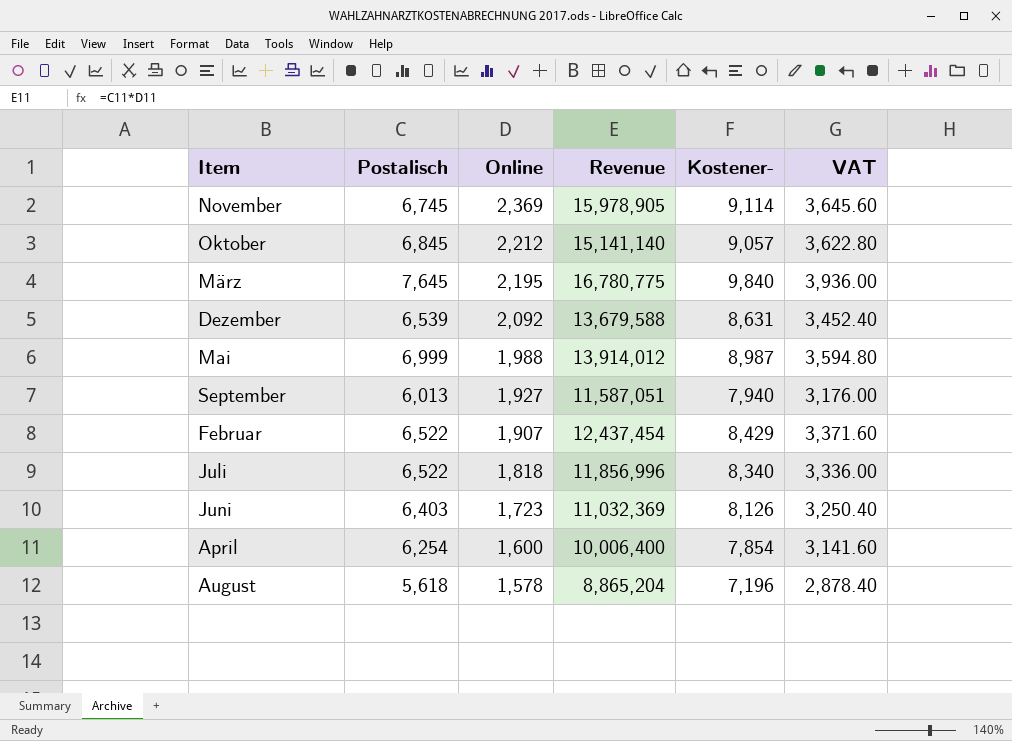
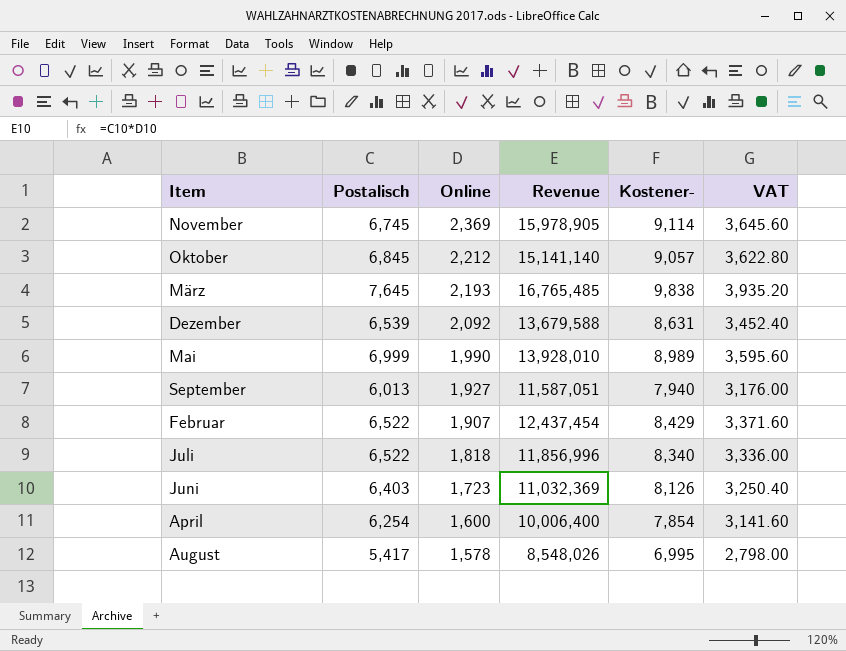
März | Online: 2,195 -> 2,193
März | Revenue: 16,780,775 -> 16,765,485
März | Kostener-: 9,840 -> 9,838
März | VAT: 3,936.00 -> 3,935.20
Mai | Online: 1,988 -> 1,990
Mai | Revenue: 13,914,012 -> 13,928,010
Mai | Kostener-: 8,987 -> 8,989
Mai | VAT: 3,594.80 -> 3,595.60
August | Postalisch: 5,618 -> 5,417
August | Revenue: 8,865,204 -> 8,548,026
August | Kostener-: 7,196 -> 6,995
August | VAT: 2,878.40 -> 2,798.00

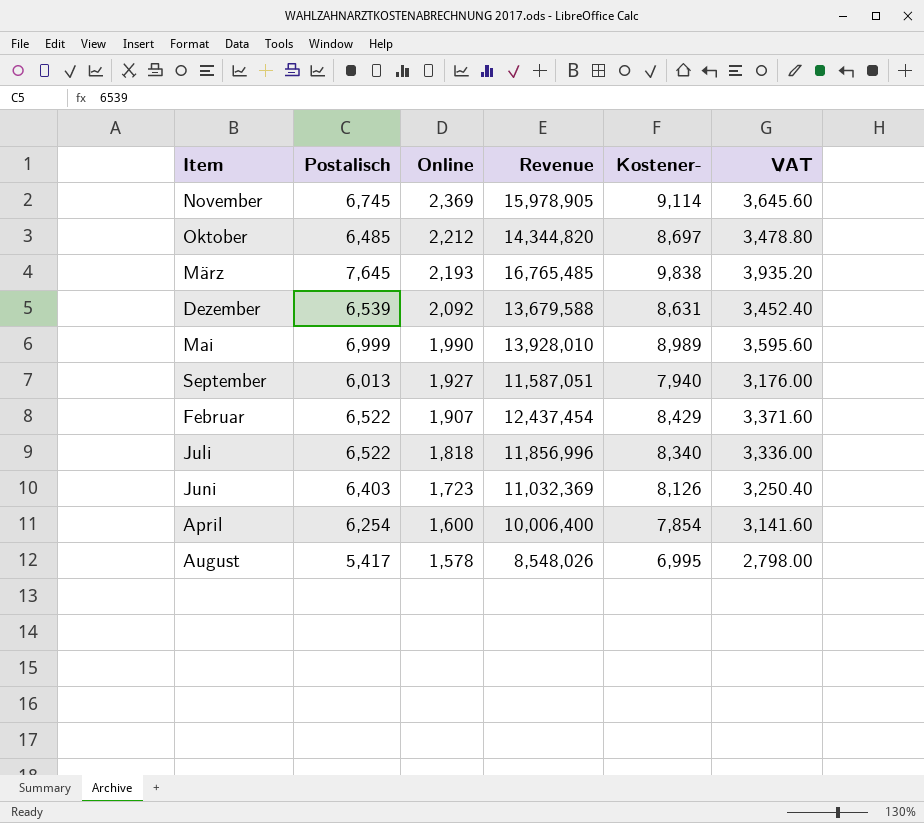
Oktober | Postalisch: 6,845 -> 6,485
Oktober | Revenue: 15,141,140 -> 14,344,820
Oktober | Kostener-: 9,057 -> 8,697
Oktober | VAT: 3,622.80 -> 3,478.80

